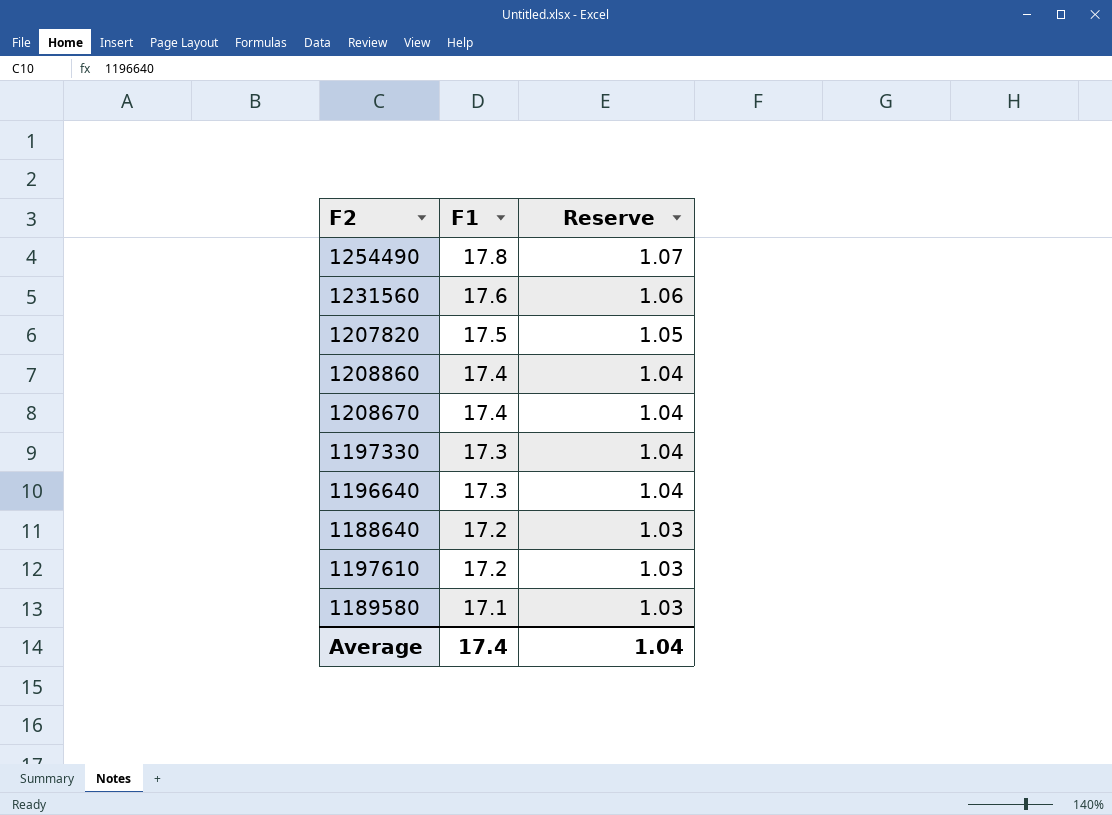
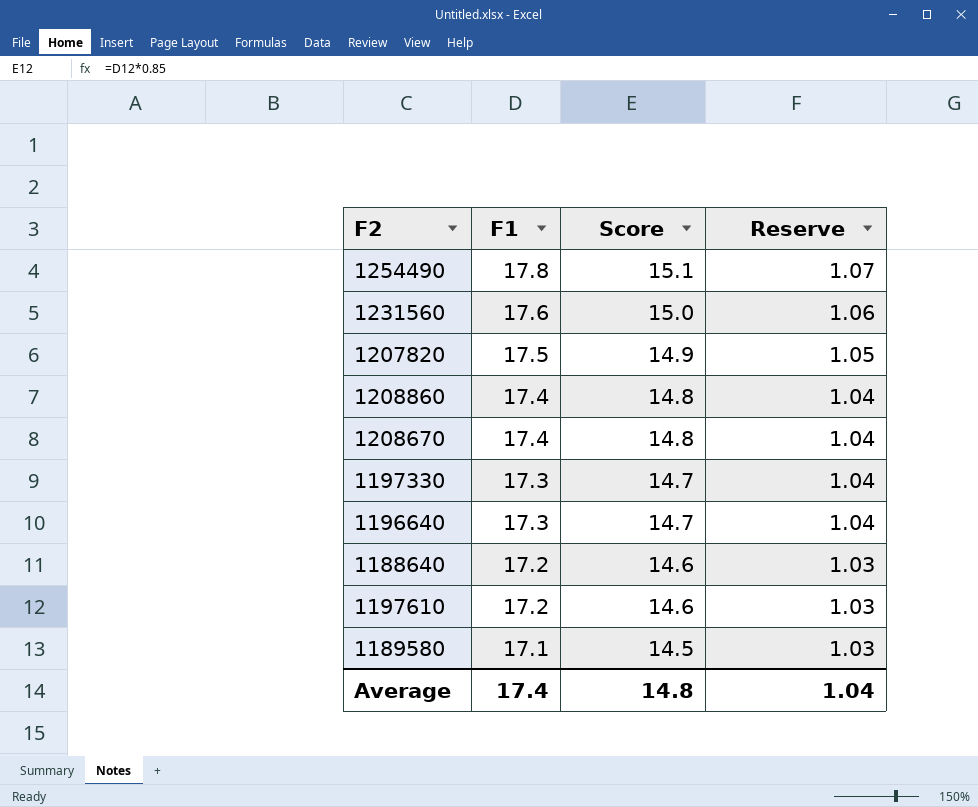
column Score | formula: none -> [F1] * 0.85

